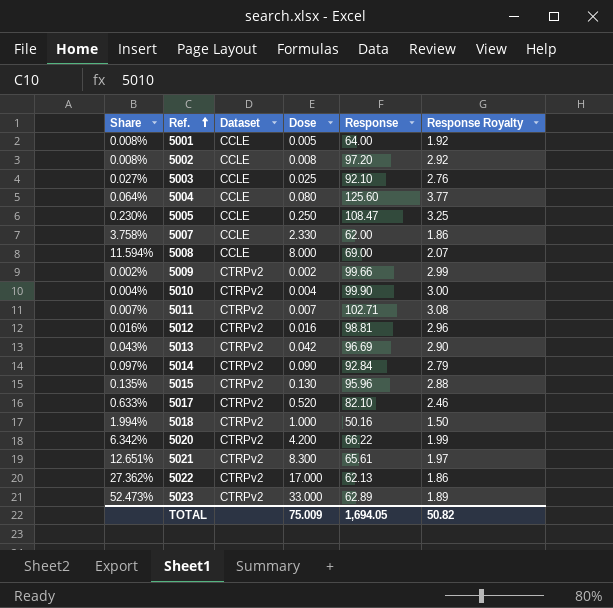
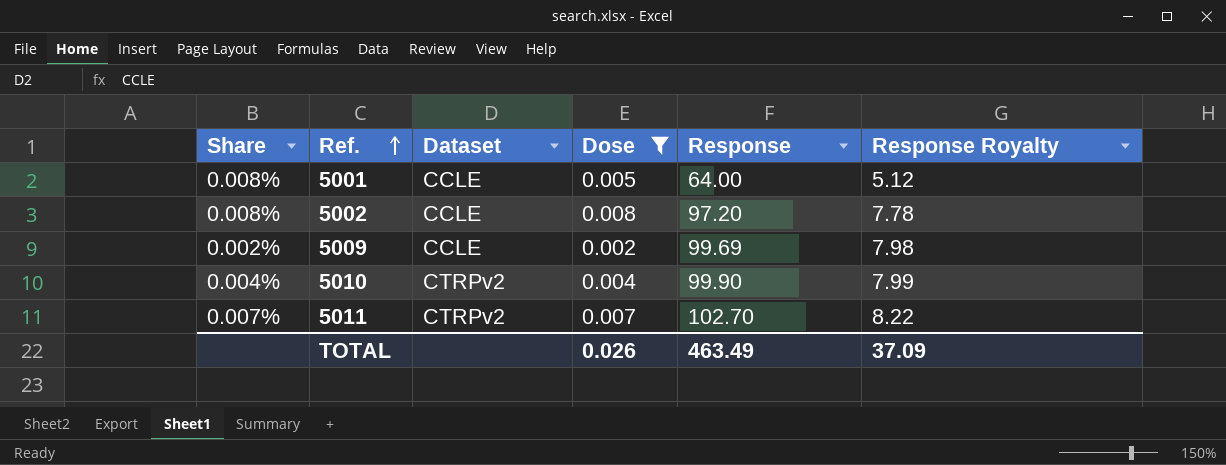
filter: none -> Dose <= 0.008
column Response Royalty | formula: [Response] * 0.03 -> [Response] * 0.08
5009 | Dataset: CTRPv2 -> CCLE
5009 | Response: 99.66 -> 99.69
5011 | Response: 102.71 -> 102.70
TOTAL | Dose: 75.009 -> 0.026
TOTAL | Response: 1,694.05 -> 463.49
TOTAL | Response Royalty: 50.82 -> 37.09

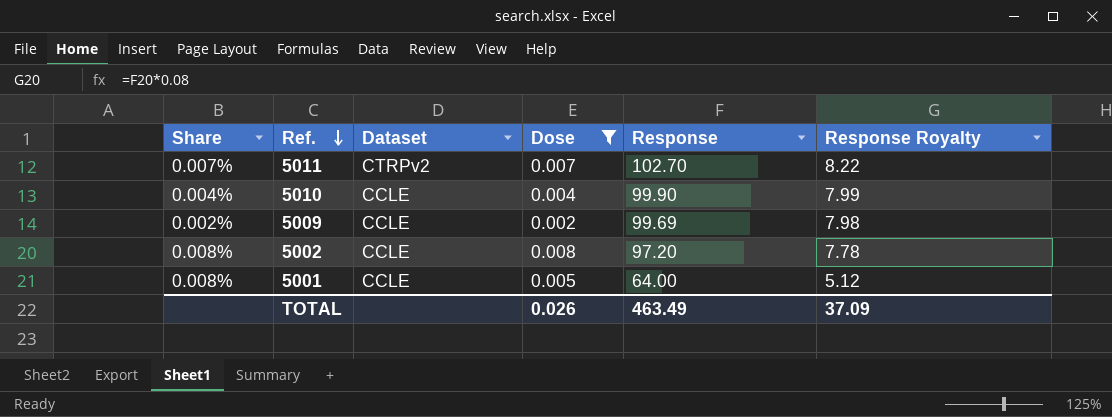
row order: Ref. ascending -> Ref. descending
5010 | Dataset: CTRPv2 -> CCLE

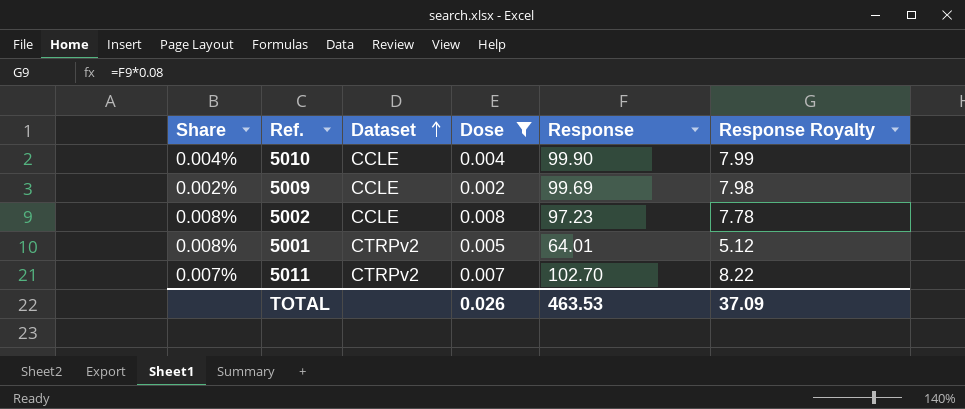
row order: Ref. descending -> Dataset ascending
5002 | Response: 97.20 -> 97.23
5001 | Dataset: CCLE -> CTRPv2
5001 | Response: 64.00 -> 64.01
TOTAL | Response: 463.49 -> 463.53

